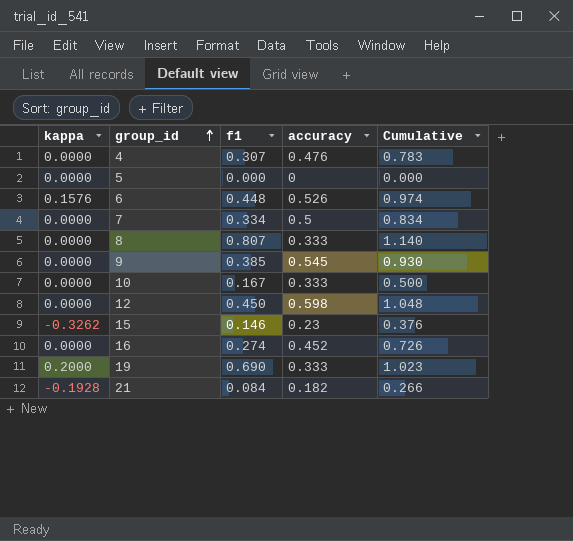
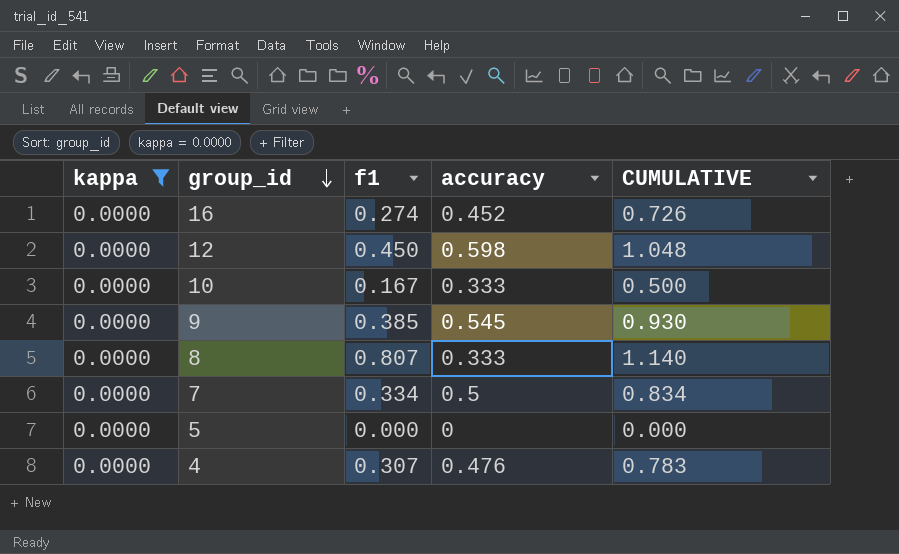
filter: none -> kappa = 0.0000
row order: group_id ascending -> group_id descending
column name: Cumulative -> CUMULATIVE

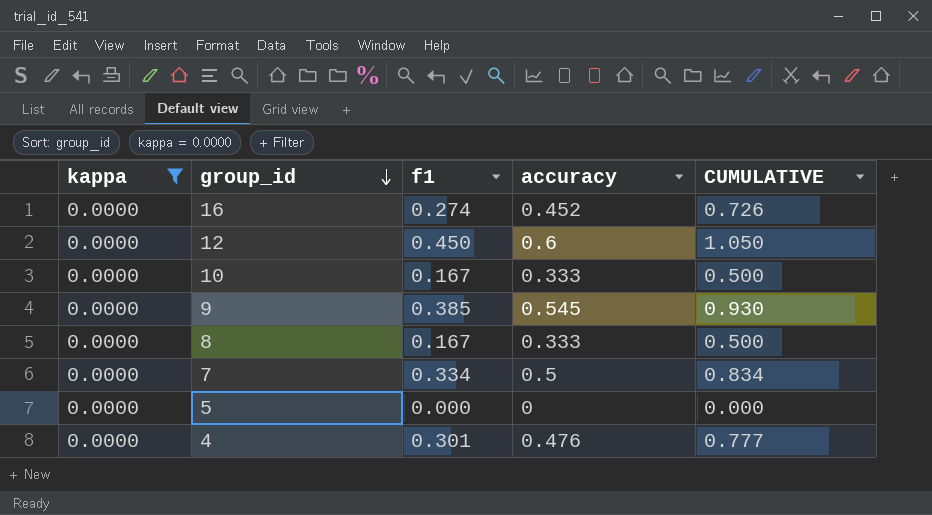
12 | accuracy: 0.598 -> 0.6
12 | CUMULATIVE: 1.048 -> 1.050
8 | f1: 0.807 -> 0.167
8 | CUMULATIVE: 1.140 -> 0.500
4 | f1: 0.307 -> 0.301
4 | CUMULATIVE: 0.783 -> 0.777

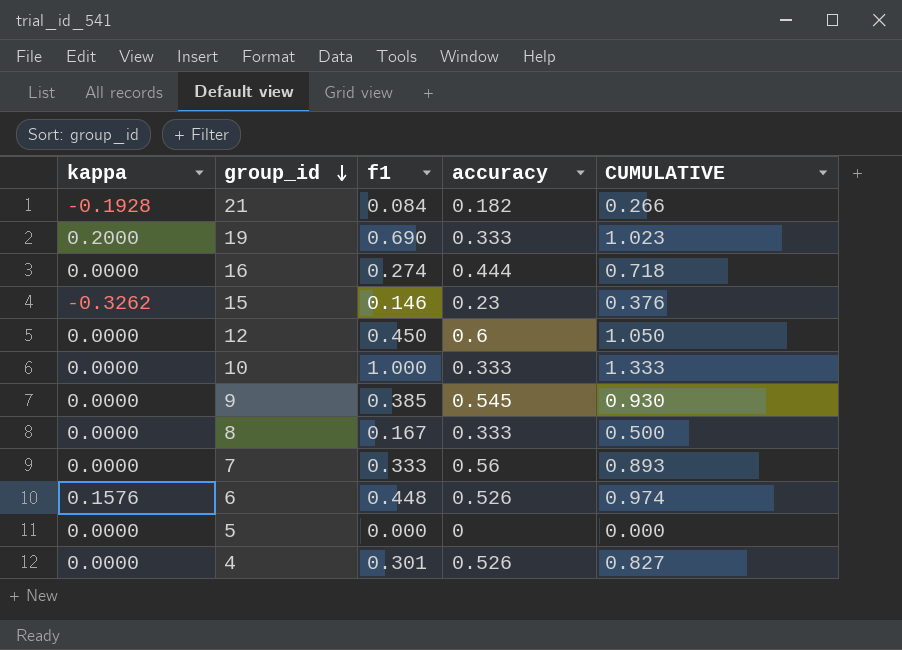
filter: kappa = 0.0000 -> none
16 | accuracy: 0.452 -> 0.444
16 | CUMULATIVE: 0.726 -> 0.718
10 | f1: 0.167 -> 1.000
10 | CUMULATIVE: 0.500 -> 1.333
7 | f1: 0.334 -> 0.333
7 | accuracy: 0.5 -> 0.56
7 | CUMULATIVE: 0.834 -> 0.893
4 | accuracy: 0.476 -> 0.526
4 | CUMULATIVE: 0.777 -> 0.827

